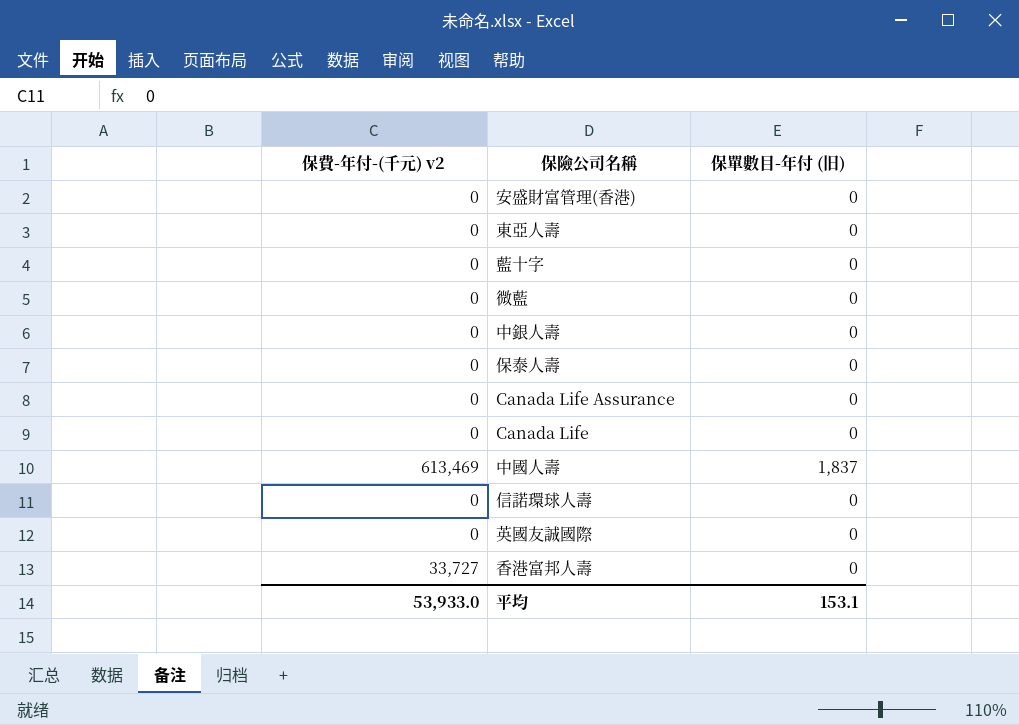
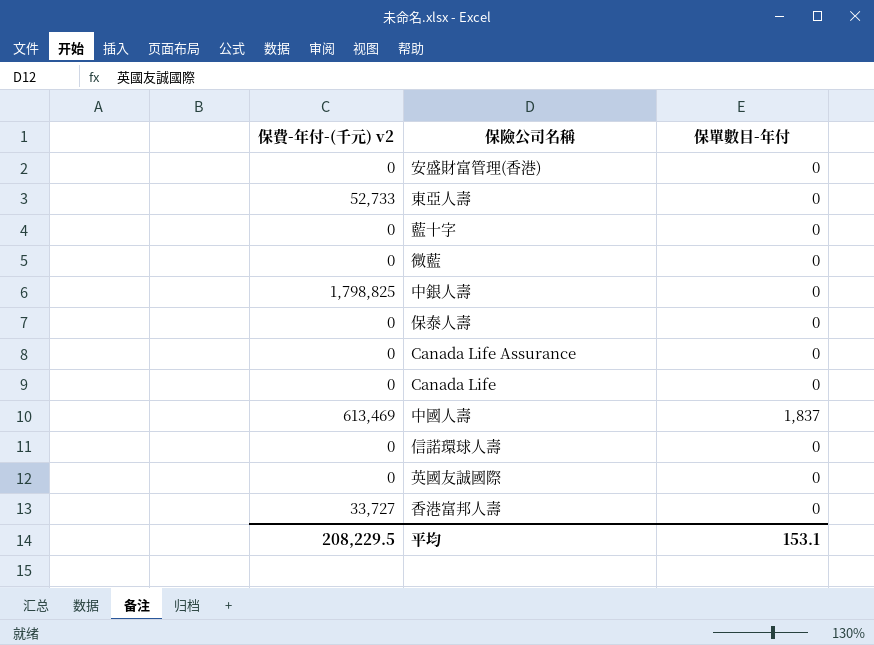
column name: 保單數目-年付 (旧) -> 保單數目-年付
東亞人壽 | 保費-年付-(千元) v2: 0 -> 52,733
中銀人壽 | 保費-年付-(千元) v2: 0 -> 1,798,825
平均 | 保費-年付-(千元) v2: 53,933.0 -> 208,229.5

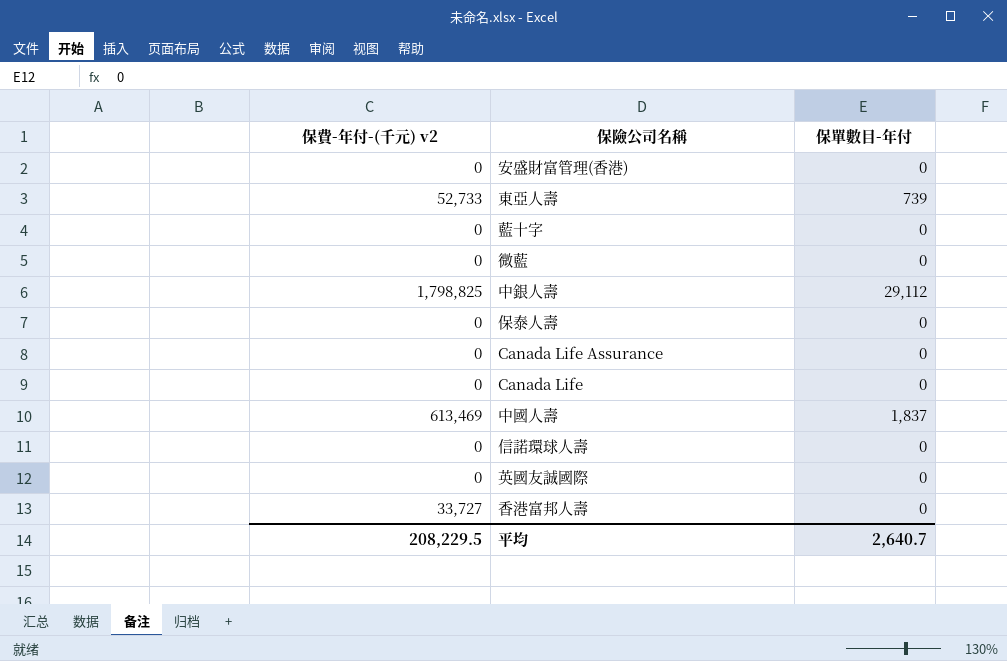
東亞人壽 | 保單數目-年付: 0 -> 739
中銀人壽 | 保單數目-年付: 0 -> 29,112
平均 | 保單數目-年付: 153.1 -> 2,640.7

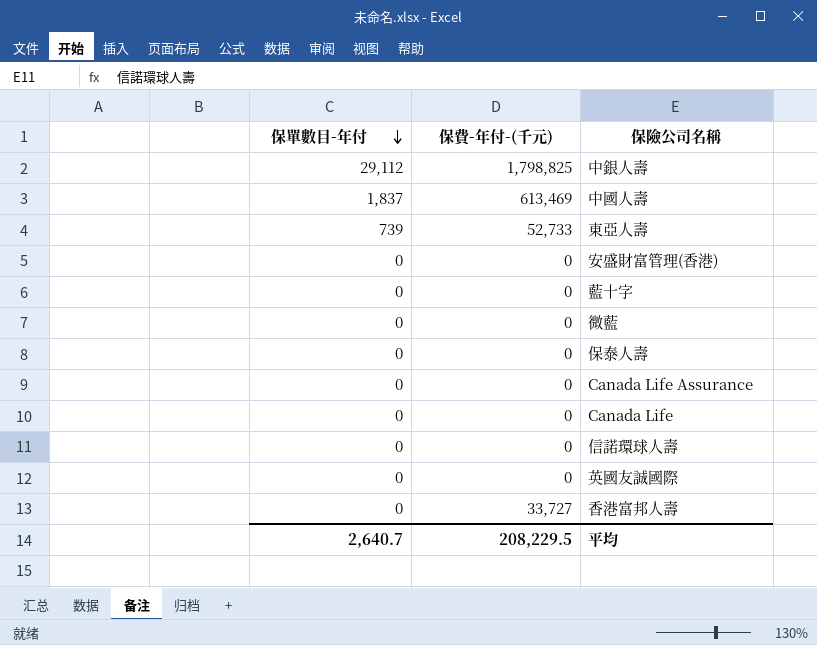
row order: none -> 保單數目-年付 descending
column 保單數目-年付 | position: 3 -> 1
column name: 保費-年付-(千元) v2 -> 保費-年付-(千元)

